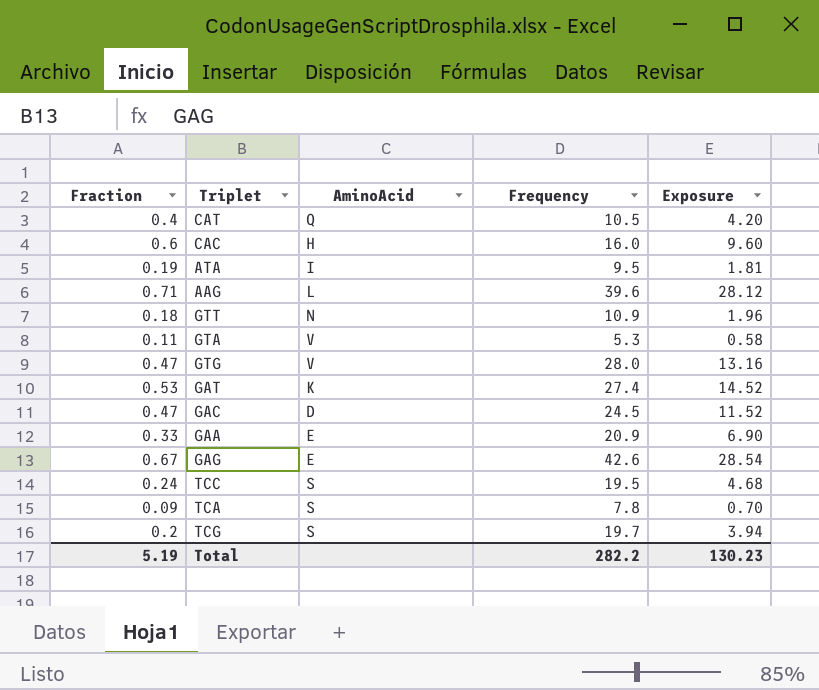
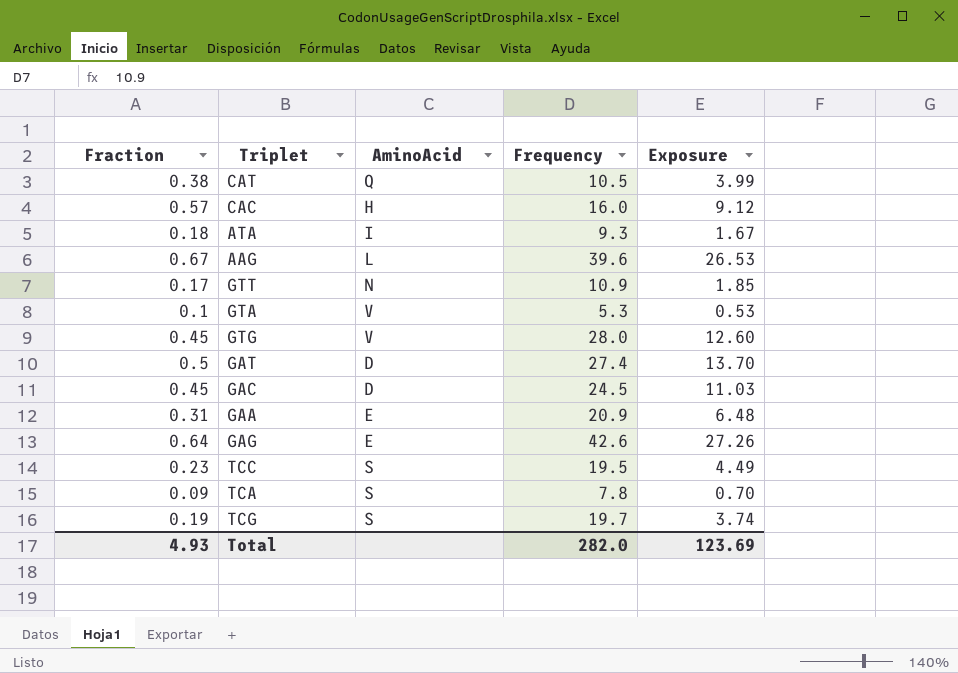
CAT | Fraction: 0.4 -> 0.38
CAT | Exposure: 4.20 -> 3.99
CAC | Fraction: 0.6 -> 0.57
CAC | Exposure: 9.60 -> 9.12
ATA | Fraction: 0.19 -> 0.18
ATA | Frequency: 9.5 -> 9.3
ATA | Exposure: 1.81 -> 1.67
AAG | Fraction: 0.71 -> 0.67
AAG | Exposure: 28.12 -> 26.53
GTT | Fraction: 0.18 -> 0.17
GTT | Exposure: 1.96 -> 1.85
GTA | Fraction: 0.11 -> 0.1
GTA | Exposure: 0.58 -> 0.53
GTG | Fraction: 0.47 -> 0.45
GTG | Exposure: 13.16 -> 12.60
GAT | Fraction: 0.53 -> 0.5
GAT | AminoAcid: K -> D
GAT | Exposure: 14.52 -> 13.70
GAC | Fraction: 0.47 -> 0.45
GAC | Exposure: 11.52 -> 11.03
GAA | Fraction: 0.33 -> 0.31
GAA | Exposure: 6.90 -> 6.48
GAG | Fraction: 0.67 -> 0.64
GAG | Exposure: 28.54 -> 27.26
TCC | Fraction: 0.24 -> 0.23
TCC | Exposure: 4.68 -> 4.49
TCG | Fraction: 0.2 -> 0.19
TCG | Exposure: 3.94 -> 3.74
Total | Fraction: 5.19 -> 4.93
Total | Frequency: 282.2 -> 282.0
Total | Exposure: 130.23 -> 123.69

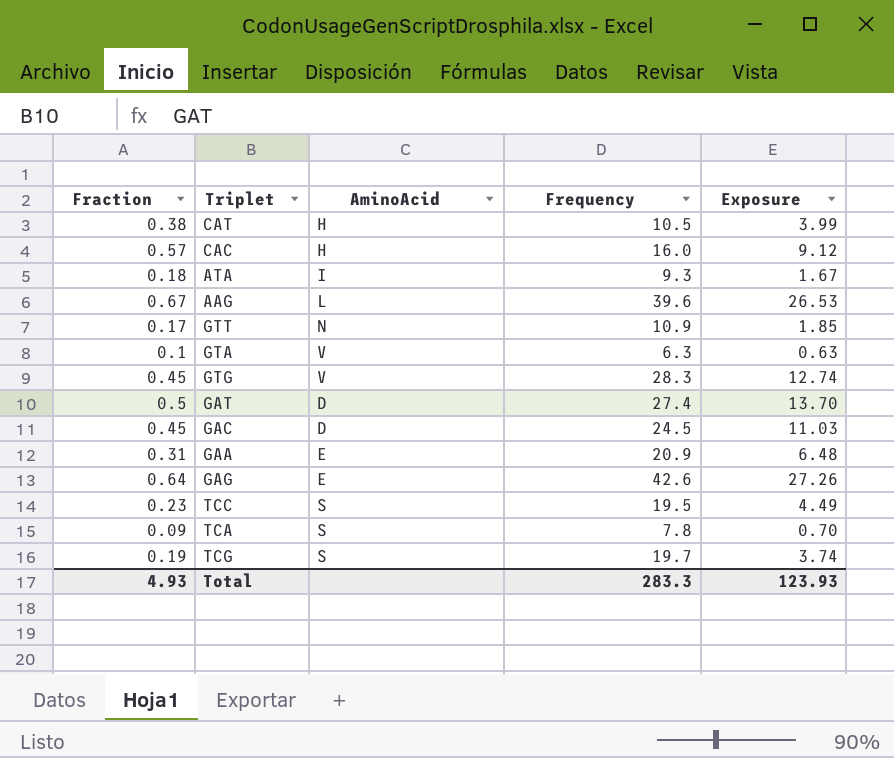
CAT | AminoAcid: Q -> H
GTA | Frequency: 5.3 -> 6.3
GTA | Exposure: 0.53 -> 0.63
GTG | Frequency: 28.0 -> 28.3
GTG | Exposure: 12.60 -> 12.74
Total | Frequency: 282.0 -> 283.3
Total | Exposure: 123.69 -> 123.93

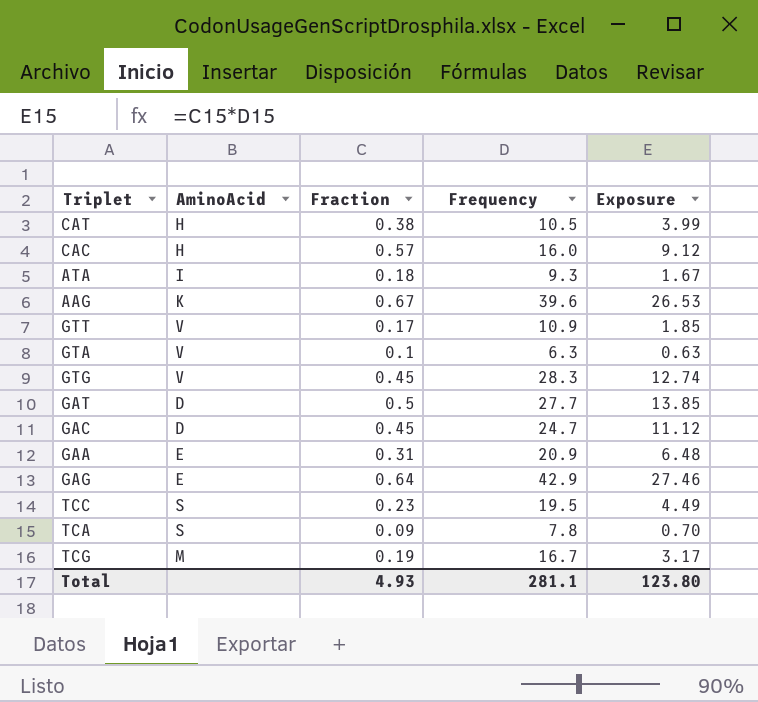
column Fraction | position: 1 -> 3
AAG | AminoAcid: L -> K
GTT | AminoAcid: N -> V
GAT | Frequency: 27.4 -> 27.7
GAT | Exposure: 13.70 -> 13.85
GAC | Frequency: 24.5 -> 24.7
GAC | Exposure: 11.03 -> 11.12
GAG | Frequency: 42.6 -> 42.9
GAG | Exposure: 27.26 -> 27.46
TCG | AminoAcid: S -> M
TCG | Frequency: 19.7 -> 16.7
TCG | Exposure: 3.74 -> 3.17
Total | Frequency: 283.3 -> 281.1
Total | Exposure: 123.93 -> 123.80

